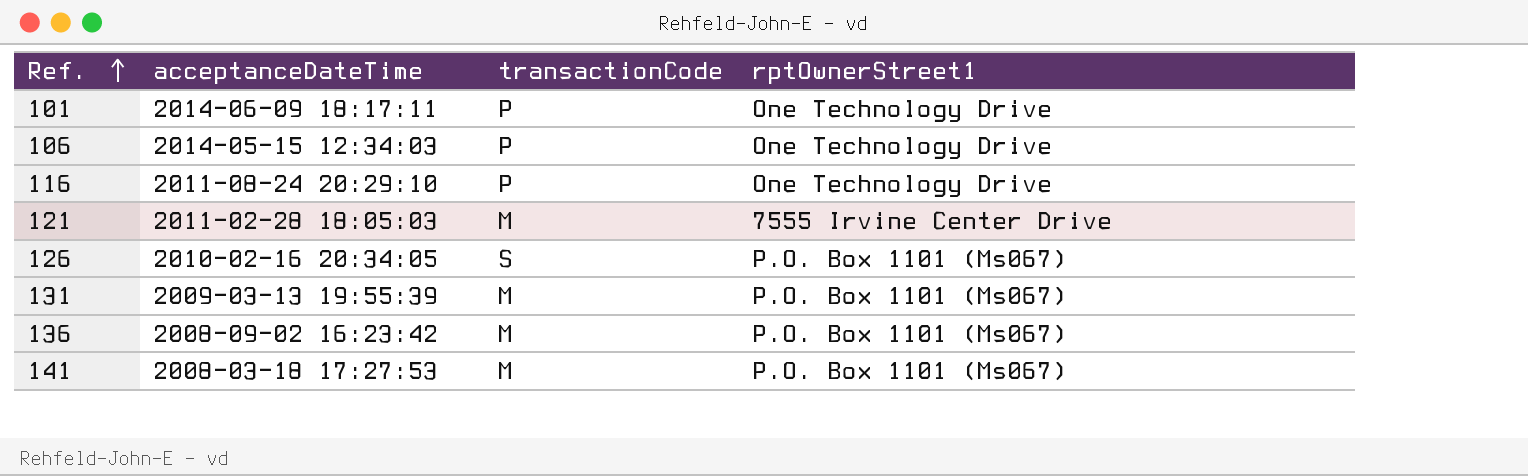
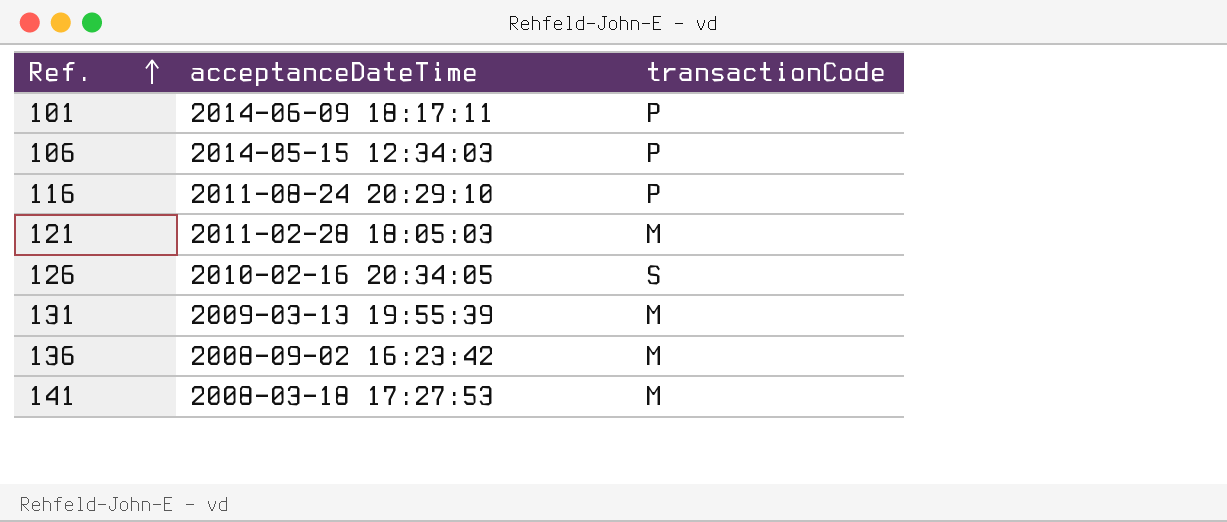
column rptOwnerStreet1 | position: 4 -> none

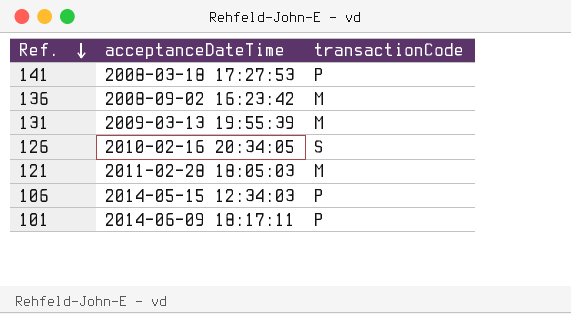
row order: Ref. ascending -> Ref. descending
row 116: 2011-08-24 20:29:10 | P -> none
141 | transactionCode: M -> P

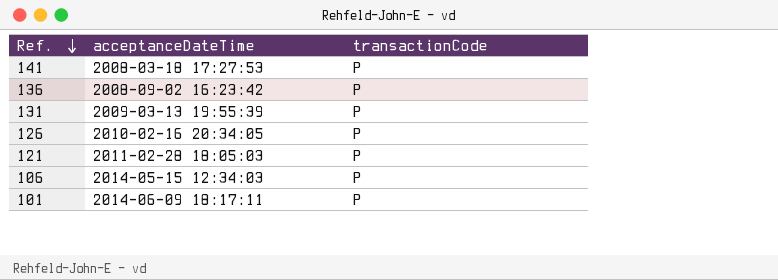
136 | transactionCode: M -> P
131 | transactionCode: M -> P
126 | transactionCode: S -> P
121 | transactionCode: M -> P

